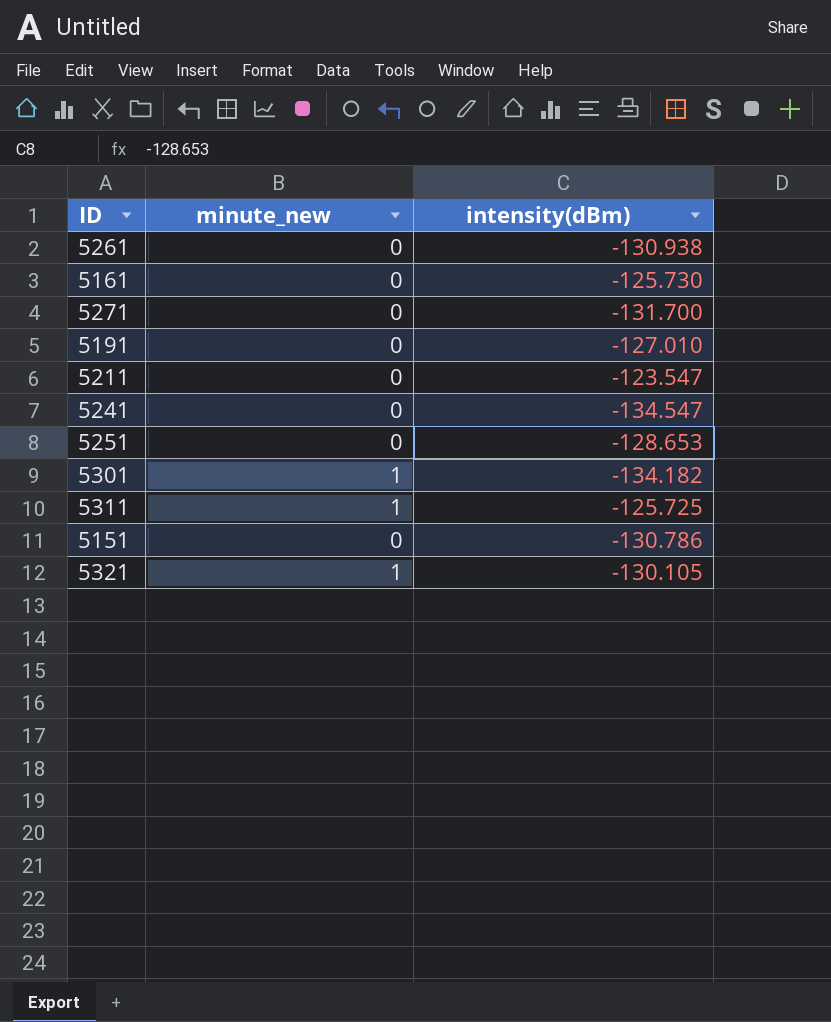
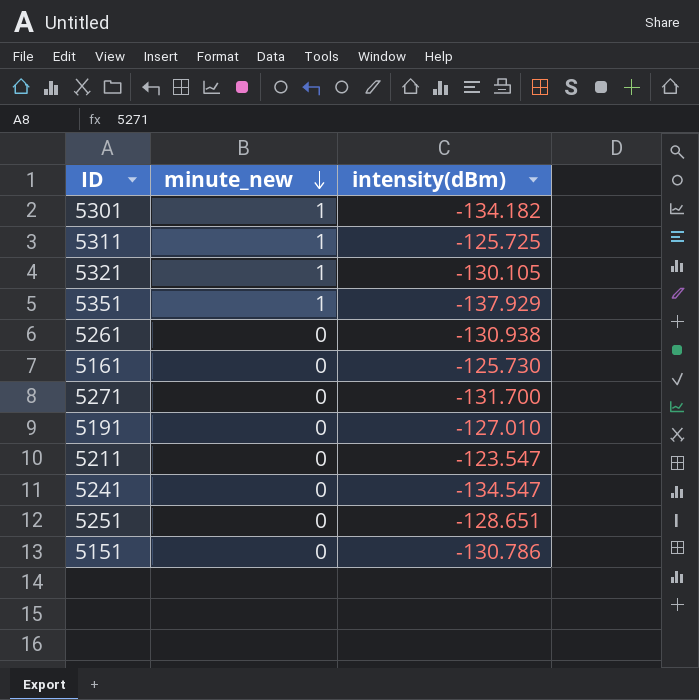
row order: none -> minute_new descending
row 5351: none -> 1 | -137.929
5251 | intensity(dBm): -128.653 -> -128.651

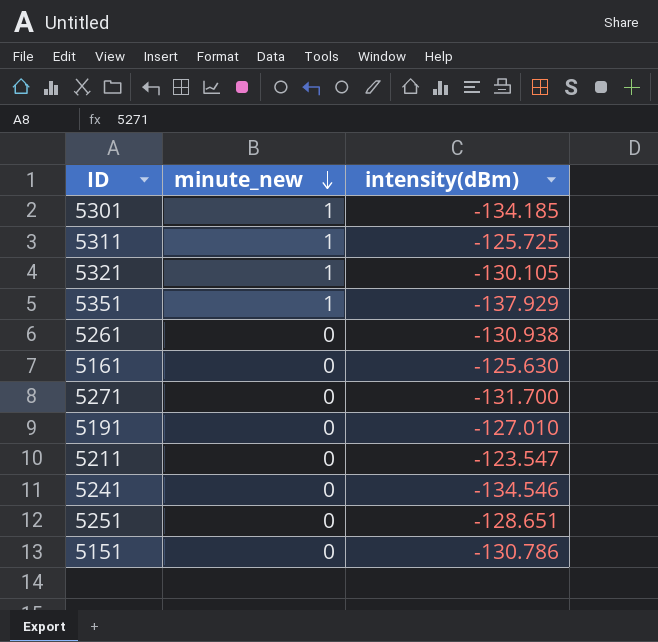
5301 | intensity(dBm): -134.182 -> -134.185
5161 | intensity(dBm): -125.730 -> -125.630
5241 | intensity(dBm): -134.547 -> -134.546

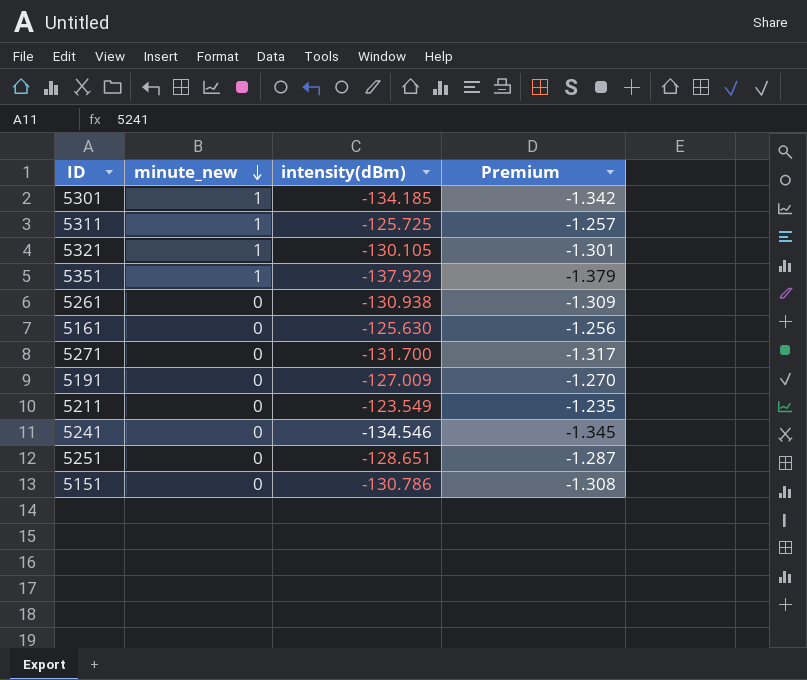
column Premium | formula: none -> [intensity(dBm)] * 0.01
5191 | intensity(dBm): -127.010 -> -127.009
5211 | intensity(dBm): -123.547 -> -123.549

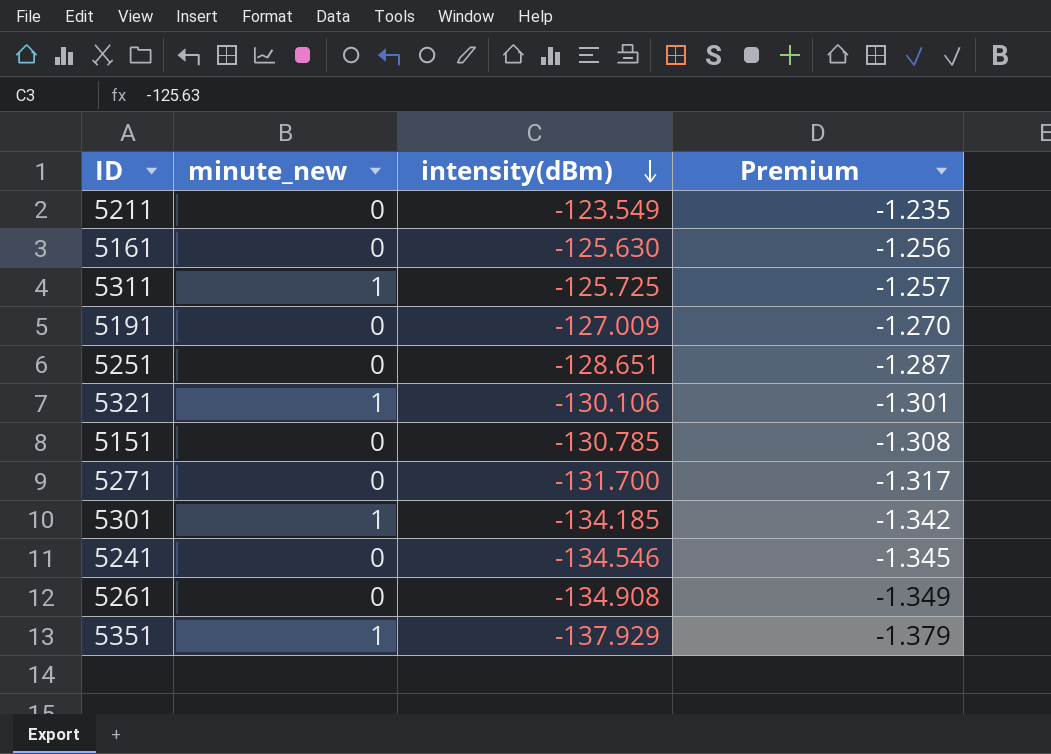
row order: minute_new descending -> intensity(dBm) descending
5321 | intensity(dBm): -130.105 -> -130.106
5151 | intensity(dBm): -130.786 -> -130.785
5261 | intensity(dBm): -130.938 -> -134.908
5261 | Premium: -1.309 -> -1.349

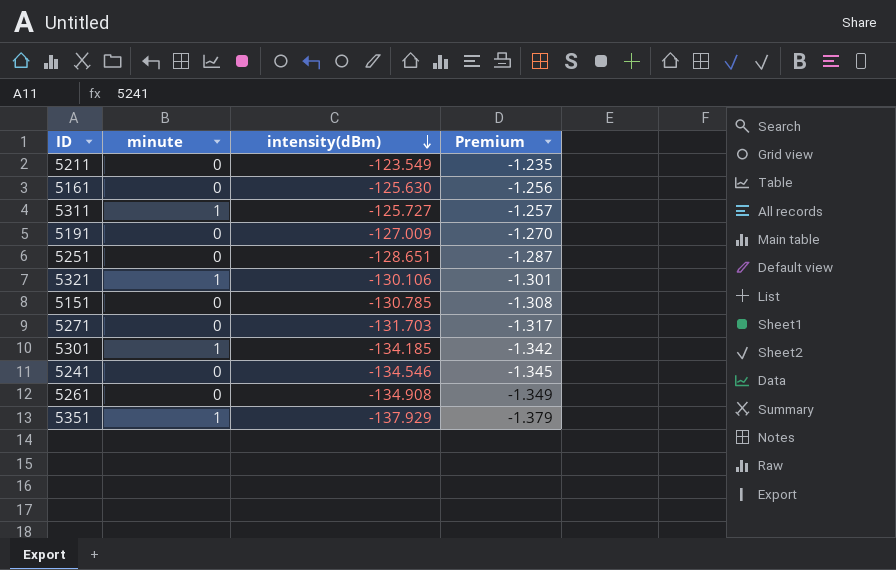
column name: minute_new -> minute
5311 | intensity(dBm): -125.725 -> -125.727
5271 | intensity(dBm): -131.700 -> -131.703

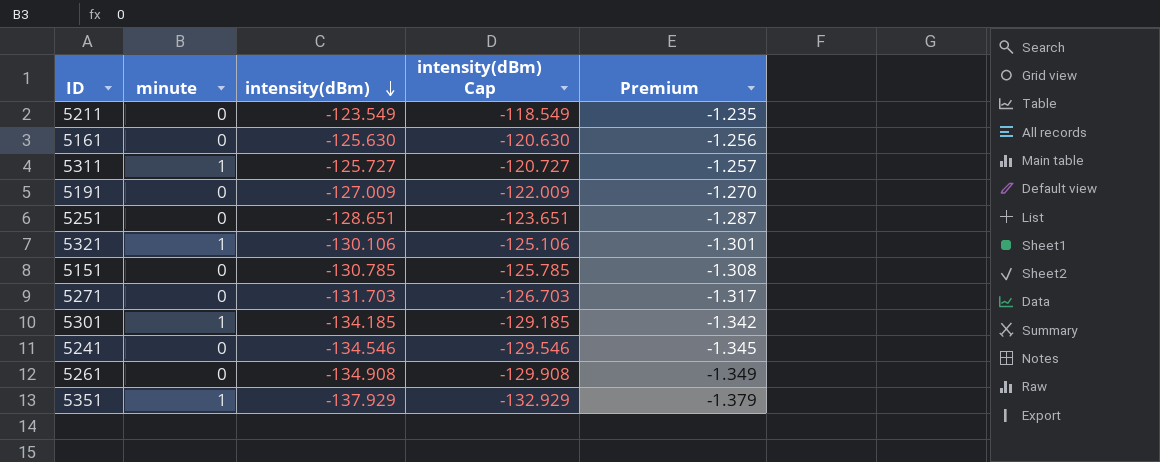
column intensity(dBm) Cap | formula: none -> [intensity(dBm)] + 5

